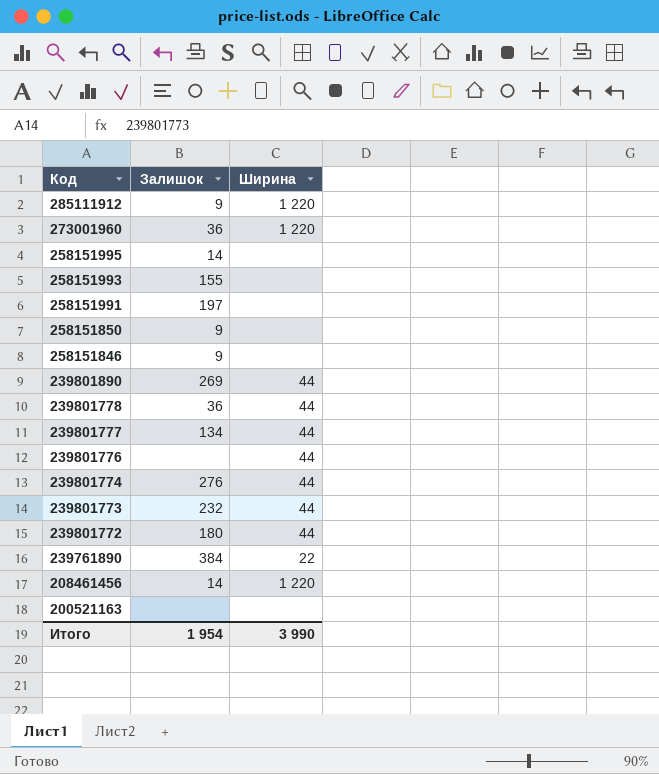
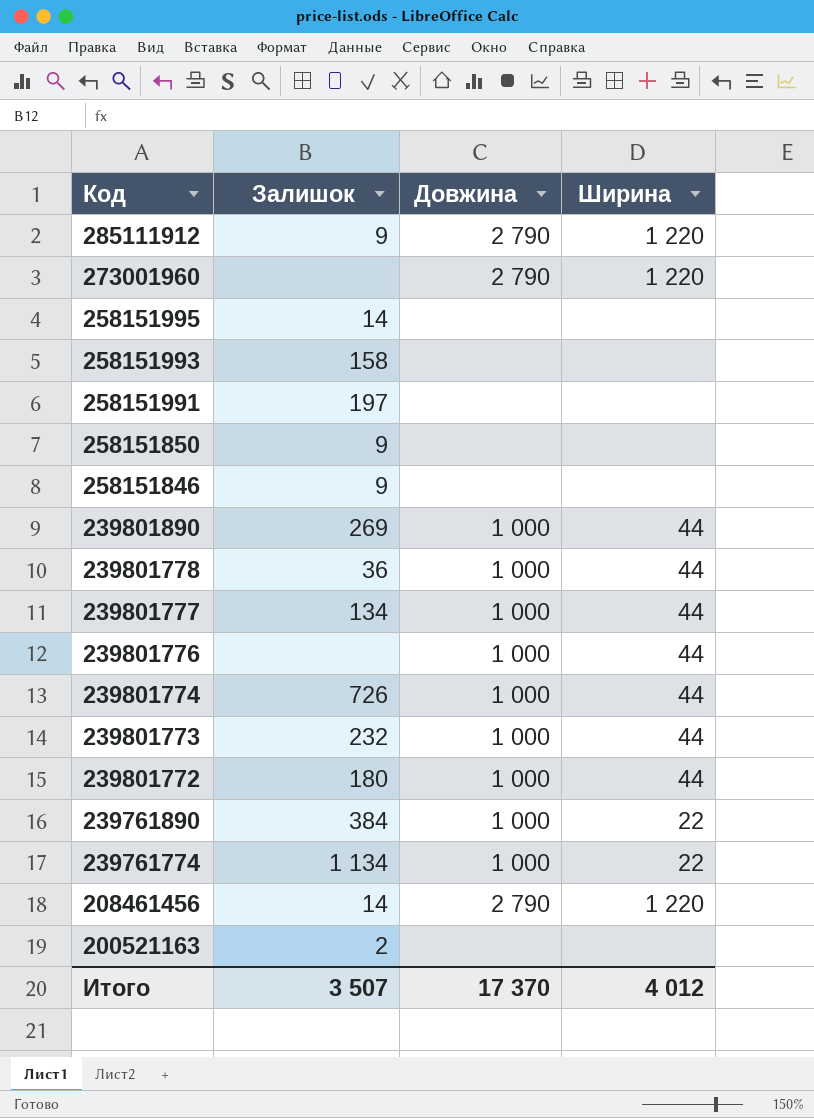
column Довжина | position: none -> 3
273001960 | Залишок: 36 -> none
258151993 | Залишок: 155 -> 158
239801774 | Залишок: 276 -> 726
row 239761774: none -> 1 134 | 1 000 | 22
200521163 | Залишок: none -> 2
Итого | Залишок: 1 954 -> 3 507
Итого | Ширина: 3 990 -> 4 012

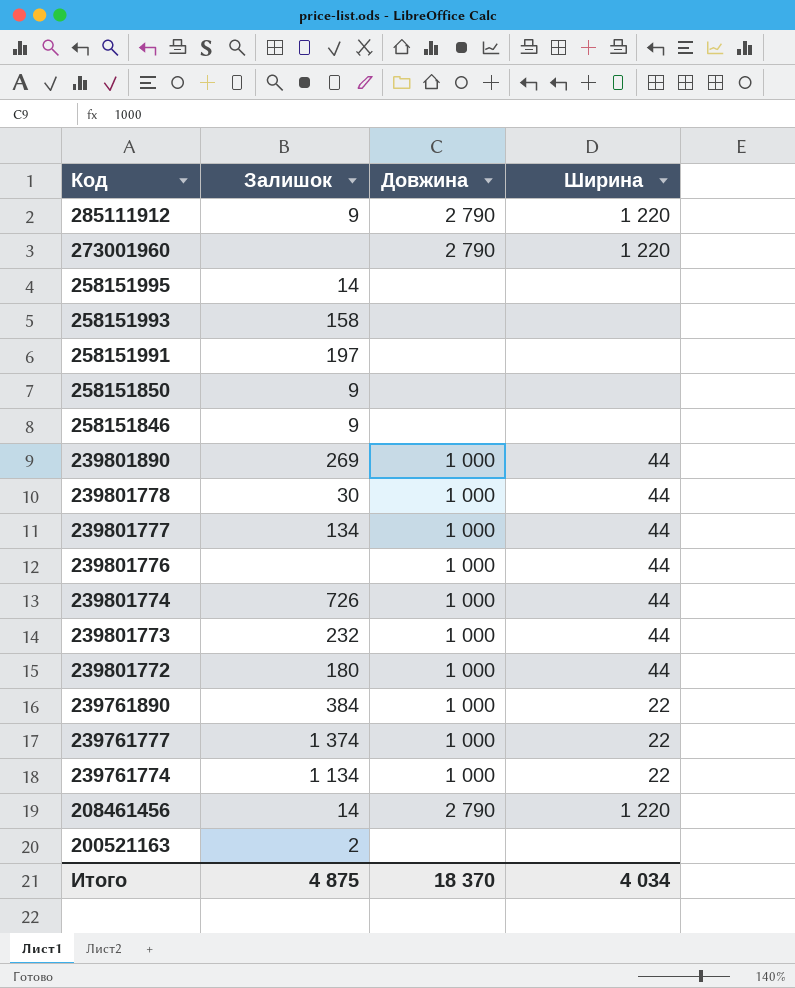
239801778 | Залишок: 36 -> 30
row 239761777: none -> 1 374 | 1 000 | 22
Итого | Залишок: 3 507 -> 4 875
Итого | Довжина: 17 370 -> 18 370
Итого | Ширина: 4 012 -> 4 034

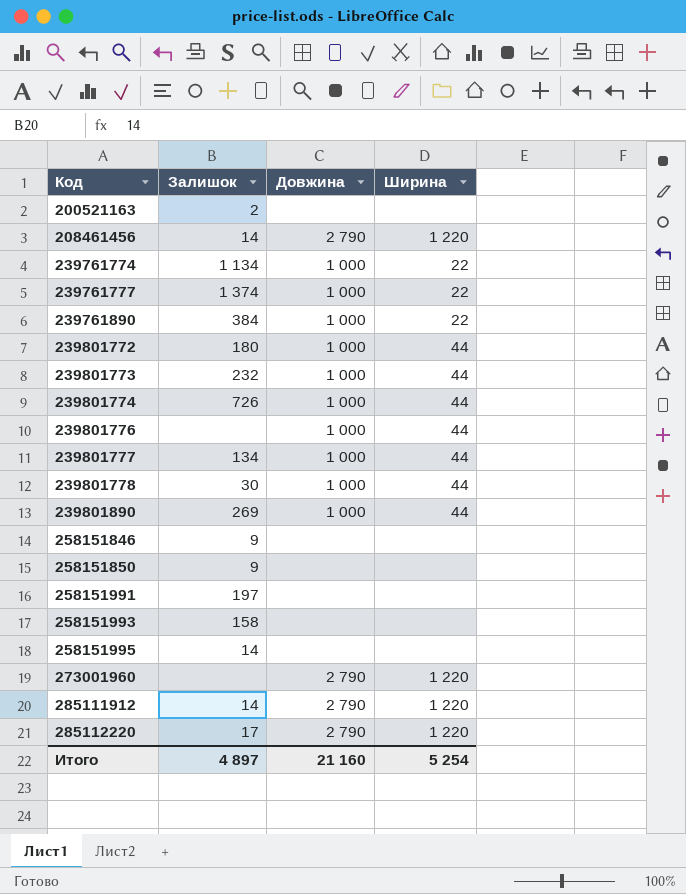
row order: Код descending -> Код ascending
285111912 | Залишок: 9 -> 14
row 285112220: none -> 17 | 2 790 | 1 220
Итого | Залишок: 4 875 -> 4 897
Итого | Довжина: 18 370 -> 21 160
Итого | Ширина: 4 034 -> 5 254

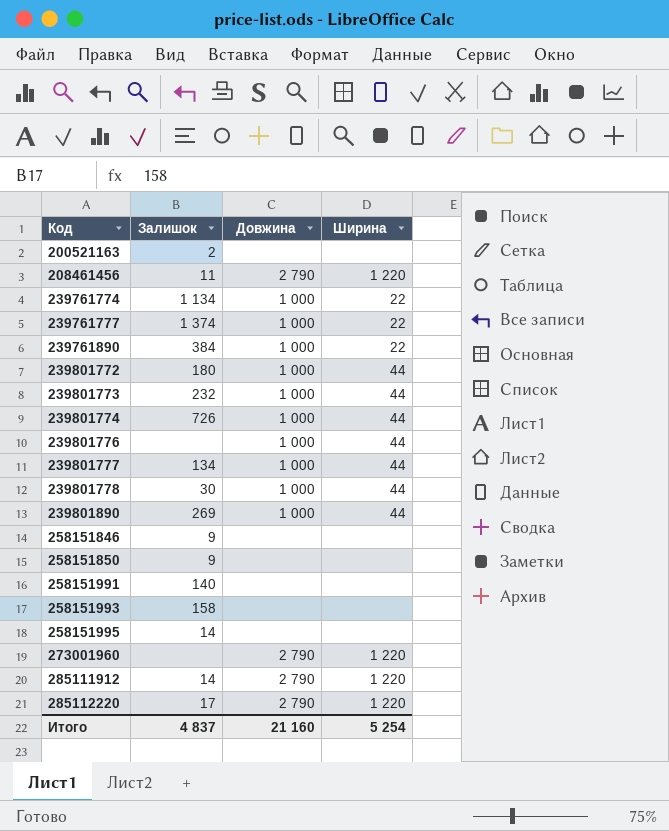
208461456 | Залишок: 14 -> 11
258151991 | Залишок: 197 -> 140
Итого | Залишок: 4 897 -> 4 837

